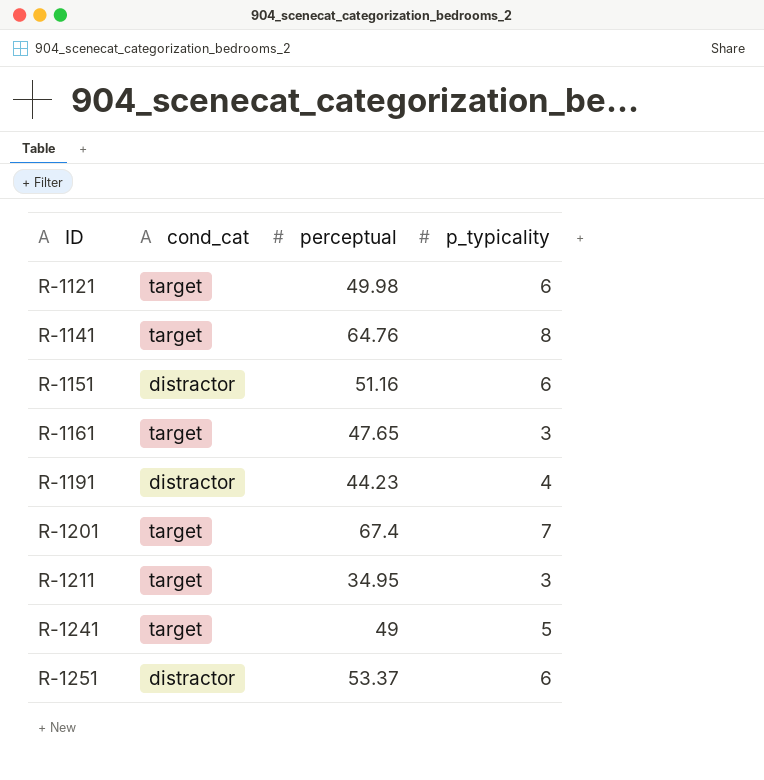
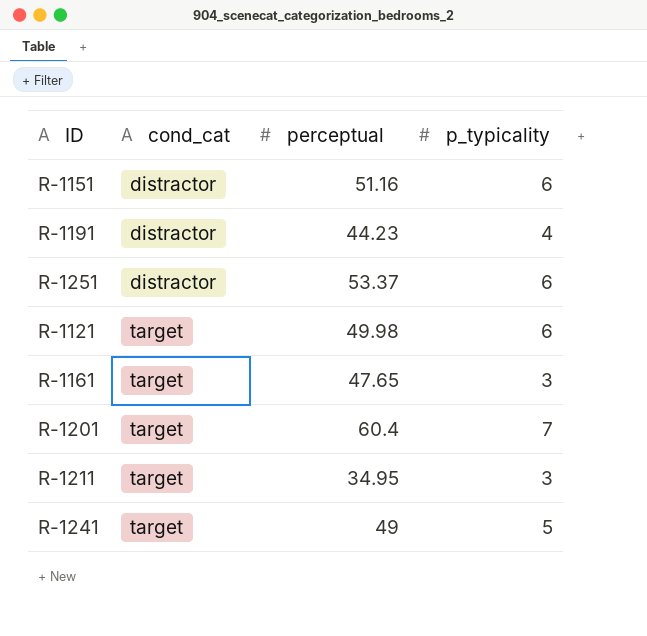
row order: ID ascending -> cond_cat ascending
row R-1141: target | 64.76 | 8 -> none
R-1201 | perceptual: 67.4 -> 60.4

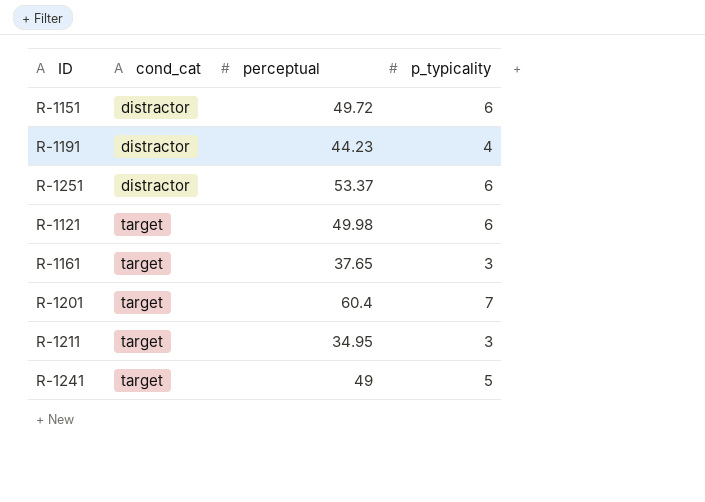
R-1151 | perceptual: 51.16 -> 49.72
R-1161 | perceptual: 47.65 -> 37.65

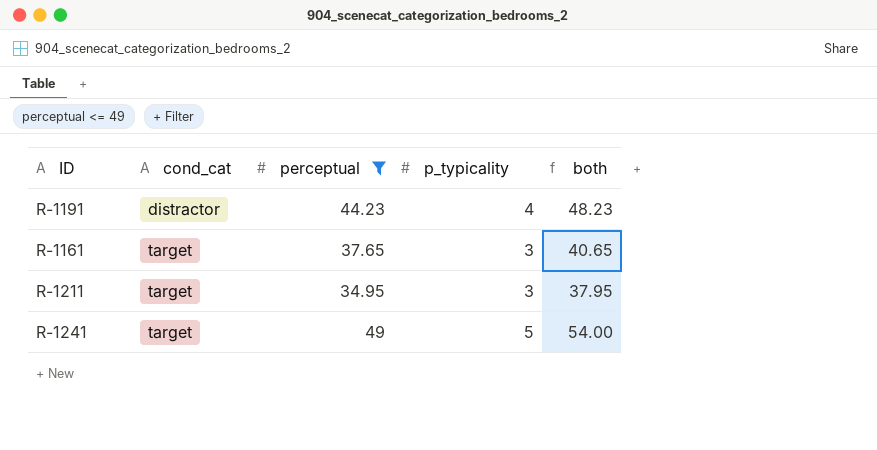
filter: none -> perceptual <= 49
column both | formula: none -> [perceptual] + [p_typicality]

